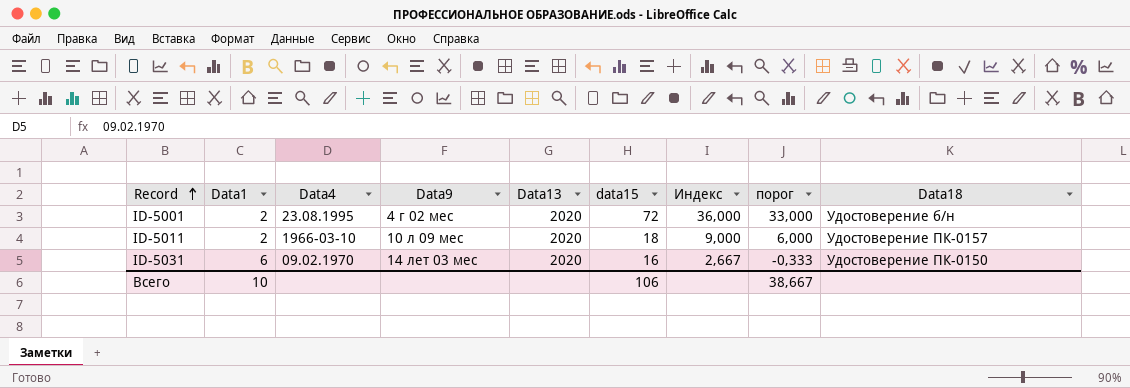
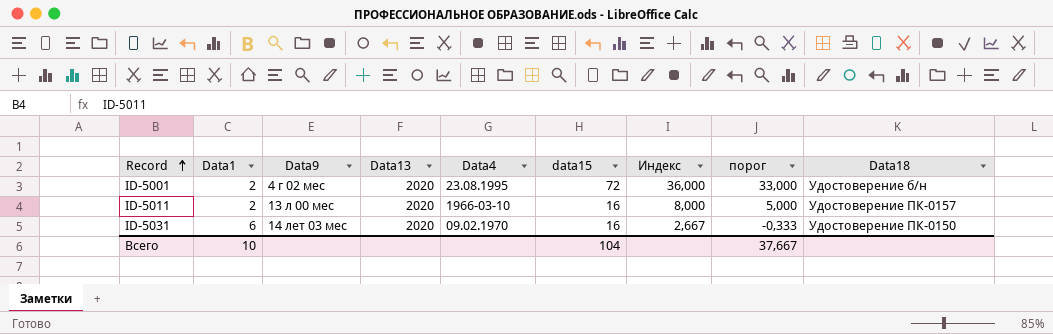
column Data4 | position: 3 -> 5
ID-5011 | Data9: 10 л 09 мес -> 13 л 00 мес
ID-5011 | data15: 18 -> 16
ID-5011 | Индекс: 9,000 -> 8,000
ID-5011 | порог: 6,000 -> 5,000
Всего | data15: 106 -> 104
Всего | порог: 38,667 -> 37,667

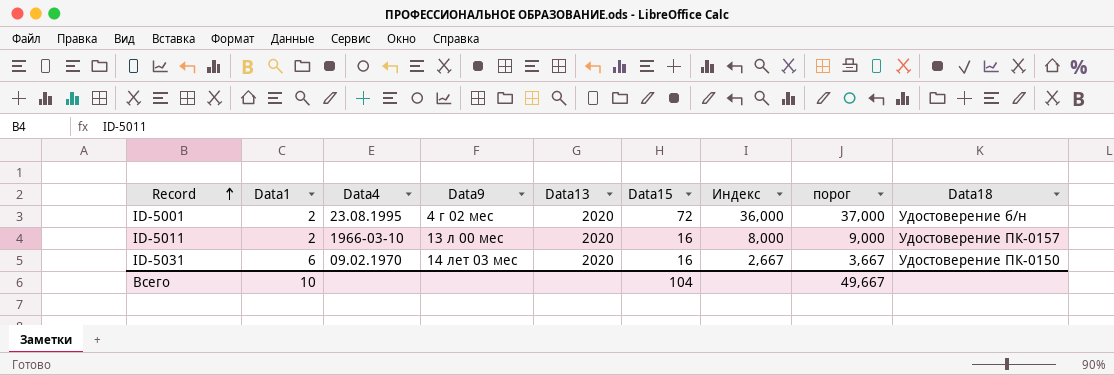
column Data4 | position: 5 -> 3
column name: data15 -> Data15
column порог | formula: [Индекс] - 3 -> [Индекс] + 1
Всего | порог: 37,667 -> 49,667

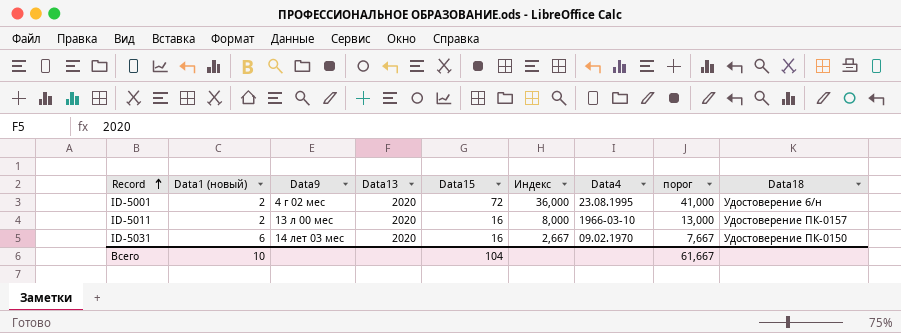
column name: Data1 -> Data1 (новый)
column Data4 | position: 3 -> 7
column порог | formula: [Индекс] + 1 -> [Индекс] + 5
Всего | порог: 49,667 -> 61,667

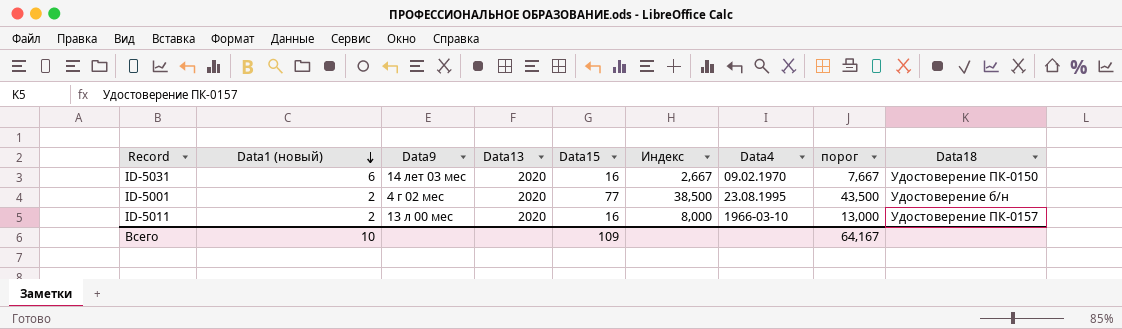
row order: Record ascending -> Data1 (новый) descending
ID-5001 | Data15: 72 -> 77
ID-5001 | Индекс: 36,000 -> 38,500
ID-5001 | порог: 41,000 -> 43,500
Всего | Data15: 104 -> 109
Всего | порог: 61,667 -> 64,167

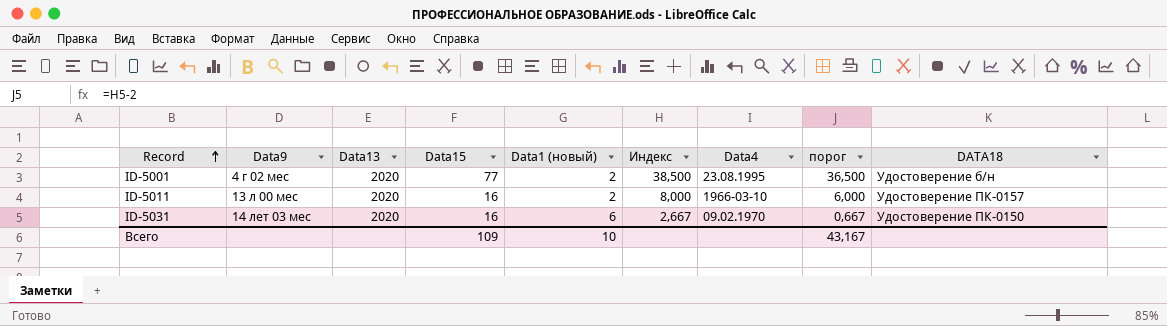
row order: Data1 (новый) descending -> Record ascending
column Data1 (новый) | position: 2 -> 5
column порог | formula: [Индекс] + 5 -> [Индекс] - 2
column name: Data18 -> DATA18
Всего | порог: 64,167 -> 43,167

